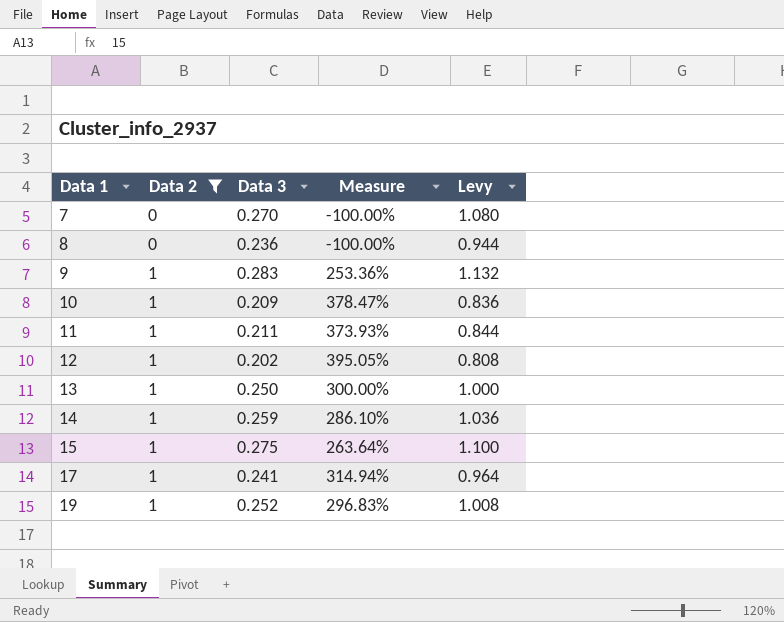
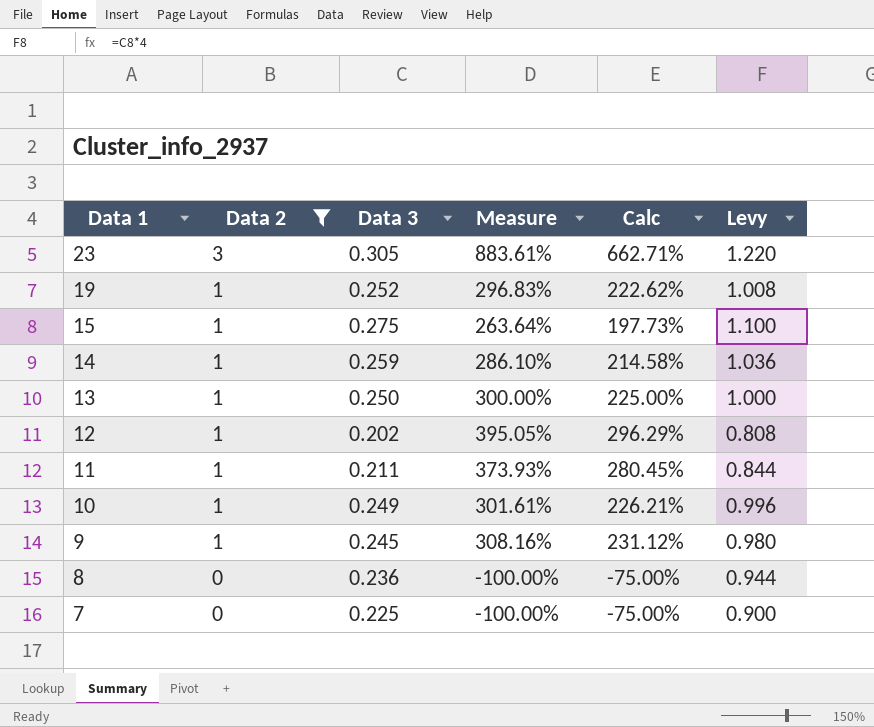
row order: Data 1 ascending -> Data 1 descending
column Calc | formula: none -> [Measure] * 0.75
row 17: 1 | 0.241 | 314.94% | 0.964 -> none
row 23: none -> 3 | 0.305 | 883.61% | 662.71% | 1.220
10 | Data 3: 0.209 -> 0.249
10 | Measure: 378.47% -> 301.61%
10 | Levy: 0.836 -> 0.996
9 | Data 3: 0.283 -> 0.245
9 | Measure: 253.36% -> 308.16%
9 | Levy: 1.132 -> 0.980
7 | Data 3: 0.270 -> 0.225
7 | Levy: 1.080 -> 0.900

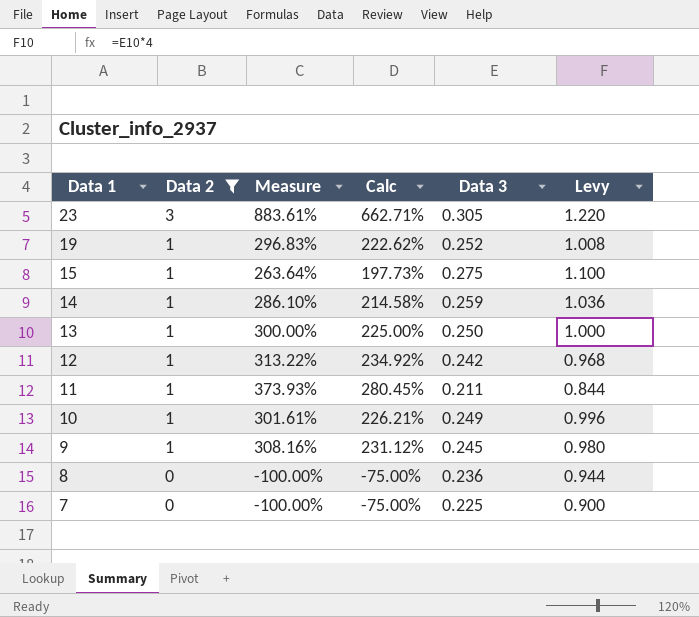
column Data 3 | position: 3 -> 5
12 | Measure: 395.05% -> 313.22%
12 | Calc: 296.29% -> 234.92%
12 | Data 3: 0.202 -> 0.242
12 | Levy: 0.808 -> 0.968

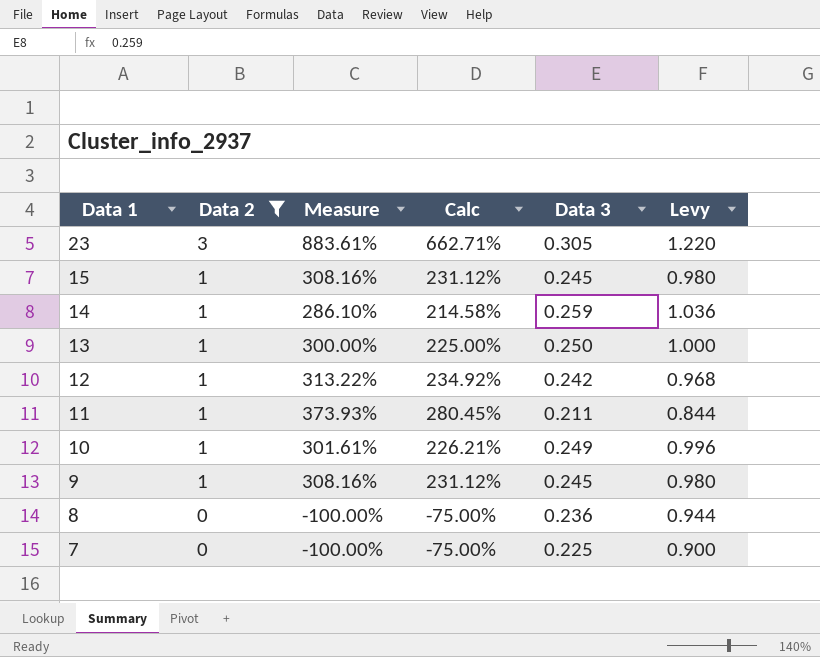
row 19: 1 | 296.83% | 222.62% | 0.252 | 1.008 -> none
15 | Measure: 263.64% -> 308.16%
15 | Calc: 197.73% -> 231.12%
15 | Data 3: 0.275 -> 0.245
15 | Levy: 1.100 -> 0.980

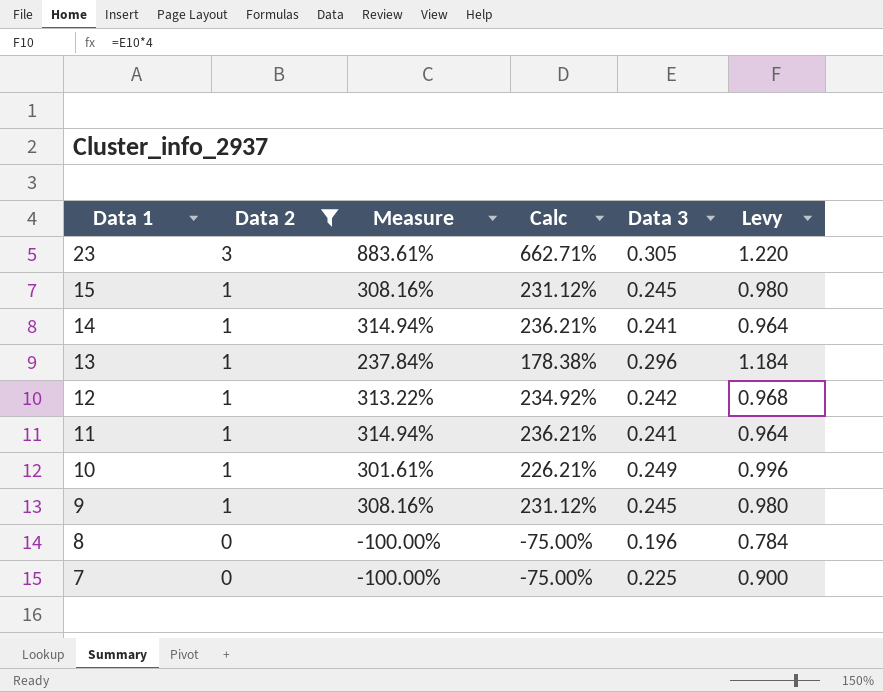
14 | Measure: 286.10% -> 314.94%
14 | Calc: 214.58% -> 236.21%
14 | Data 3: 0.259 -> 0.241
14 | Levy: 1.036 -> 0.964
13 | Measure: 300.00% -> 237.84%
13 | Calc: 225.00% -> 178.38%
13 | Data 3: 0.250 -> 0.296
13 | Levy: 1.000 -> 1.184
11 | Measure: 373.93% -> 314.94%
11 | Calc: 280.45% -> 236.21%
11 | Data 3: 0.211 -> 0.241
11 | Levy: 0.844 -> 0.964
8 | Data 3: 0.236 -> 0.196
8 | Levy: 0.944 -> 0.784

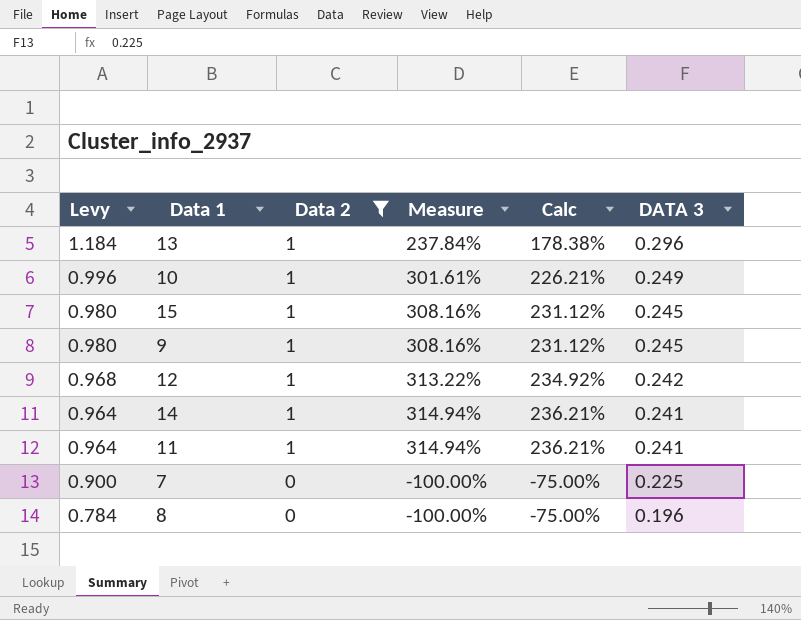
row order: Data 1 descending -> Levy descending
column Levy | position: 6 -> 1
column name: Data 3 -> DATA 3
row 23: 3 | 883.61% | 662.71% | 0.305 | 1.220 -> none

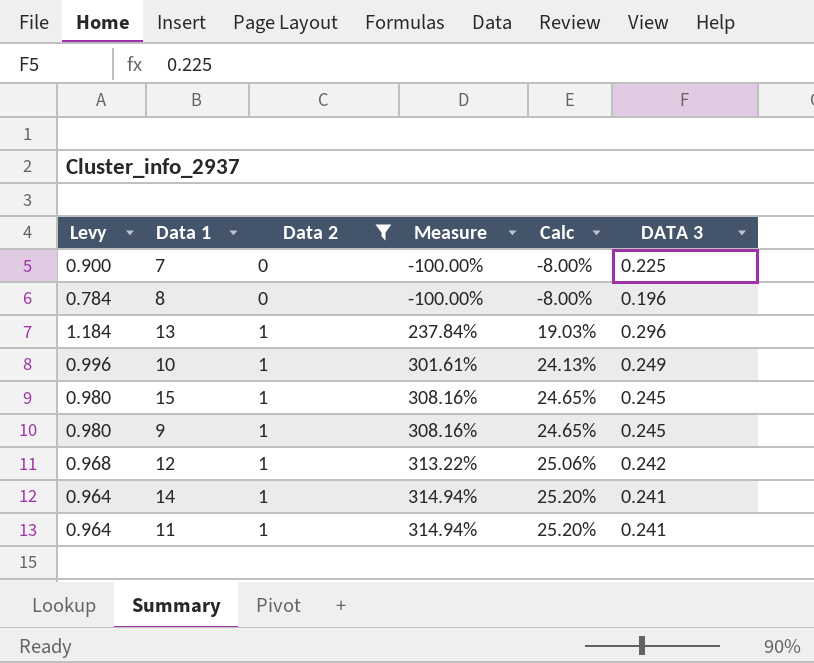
row order: Levy descending -> Data 2 ascending
column Calc | formula: [Measure] * 0.75 -> [Measure] * 0.08

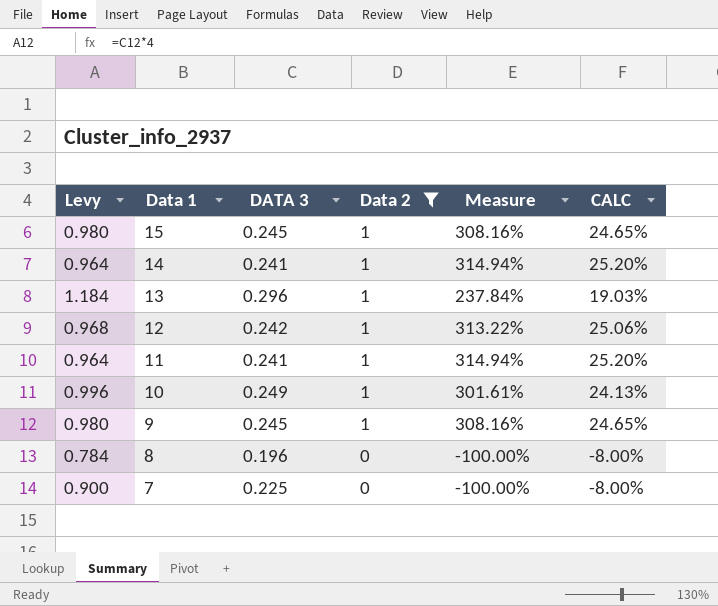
row order: Data 2 ascending -> Data 1 descending
column DATA 3 | position: 6 -> 3
column name: Calc -> CALC

